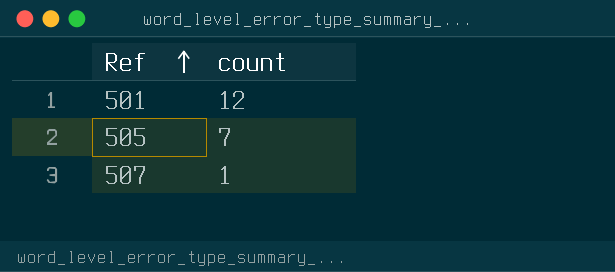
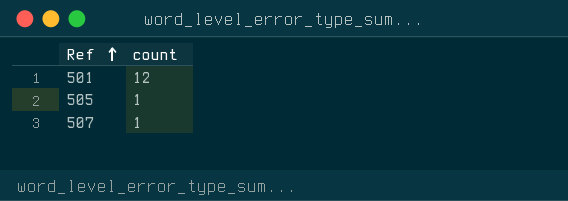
505 | count: 7 -> 1

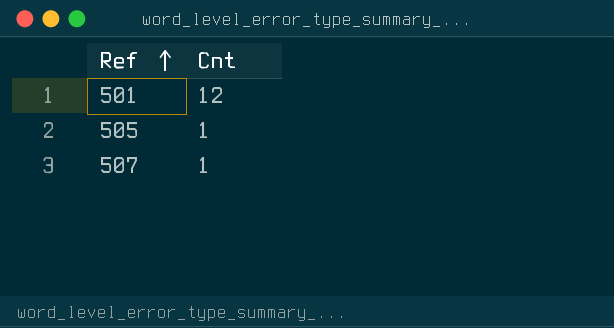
column name: count -> Cnt

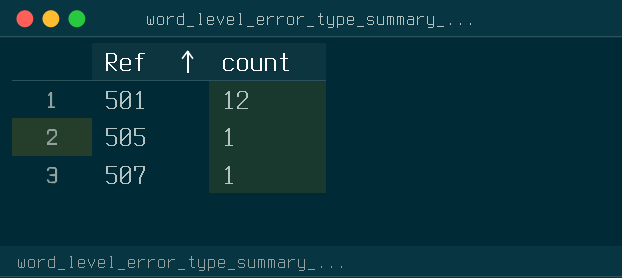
column name: Cnt -> count

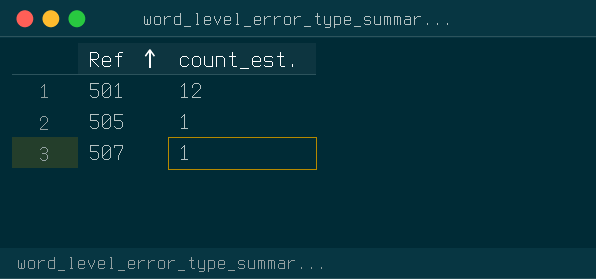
column name: count -> count_est.

